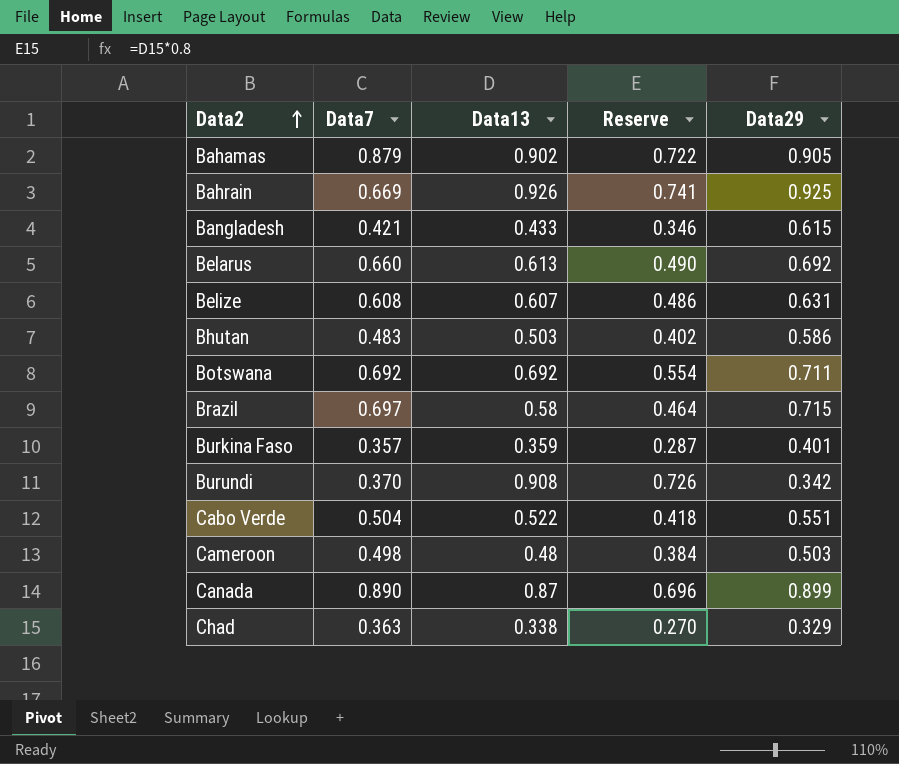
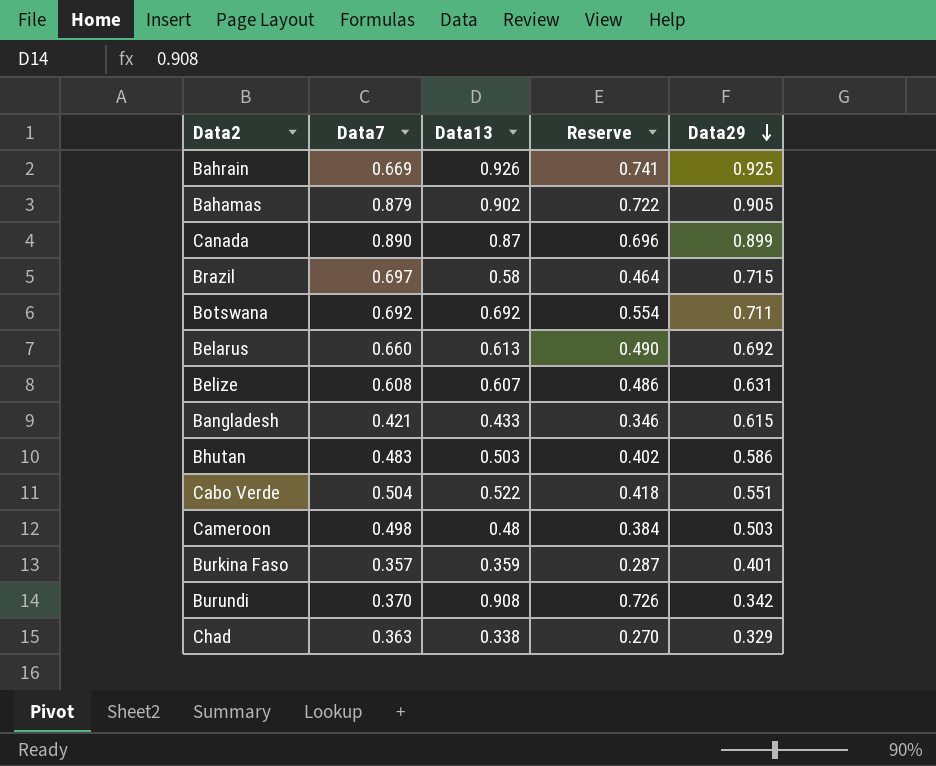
row order: Data2 ascending -> Data29 descending

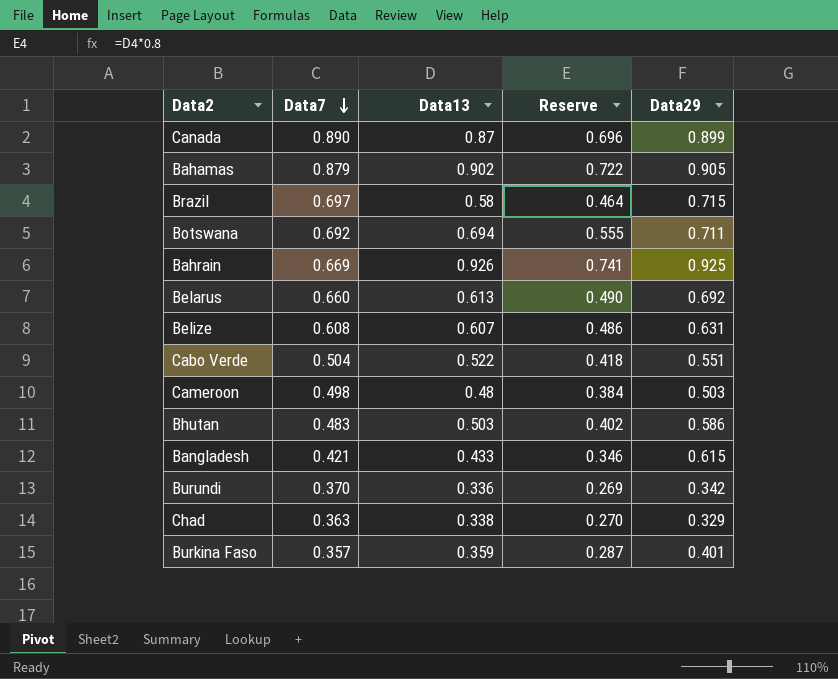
row order: Data29 descending -> Data7 descending
Botswana | Data13: 0.692 -> 0.694
Botswana | Reserve: 0.554 -> 0.555
Burundi | Data13: 0.908 -> 0.336
Burundi | Reserve: 0.726 -> 0.269

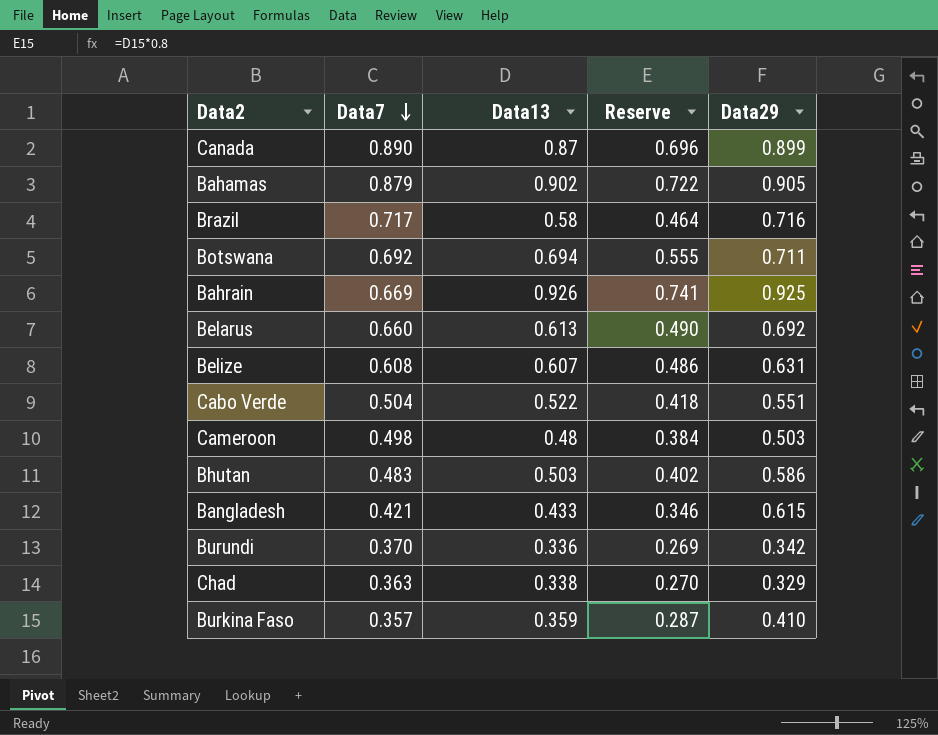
Brazil | Data7: 0.697 -> 0.717
Brazil | Data29: 0.715 -> 0.716
Burkina Faso | Data29: 0.401 -> 0.410

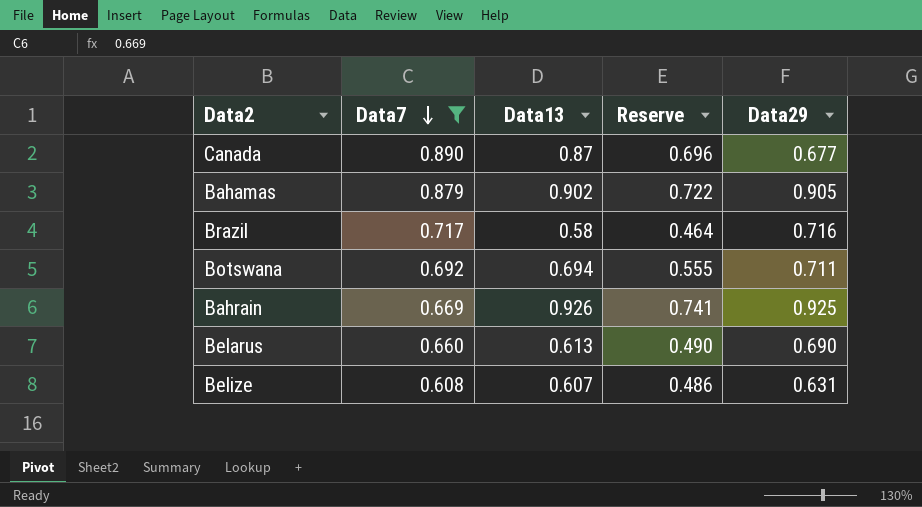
filter: none -> Data7 >= 0.608
Canada | Data29: 0.899 -> 0.677
Belarus | Data29: 0.692 -> 0.690

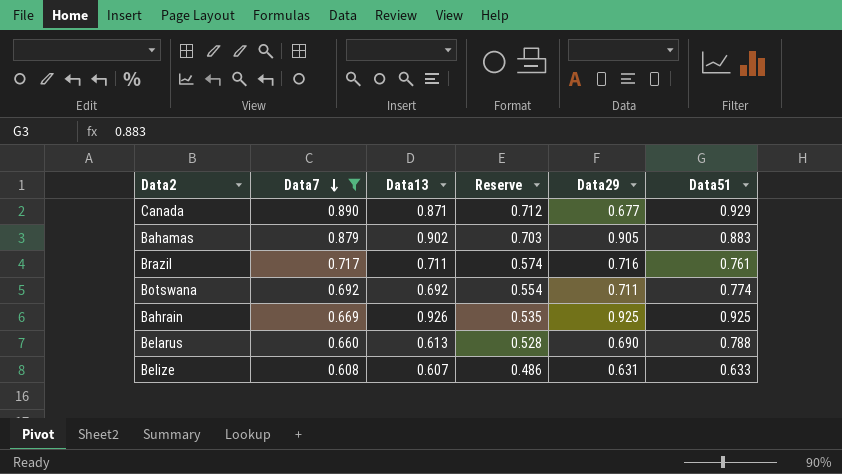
column Reserve | formula: [Data13] * 0.8 -> [Data7] * 0.8
column Data51 | position: none -> 6
Canada | Data13: 0.87 -> 0.871
Brazil | Data13: 0.58 -> 0.711
Botswana | Data13: 0.694 -> 0.692

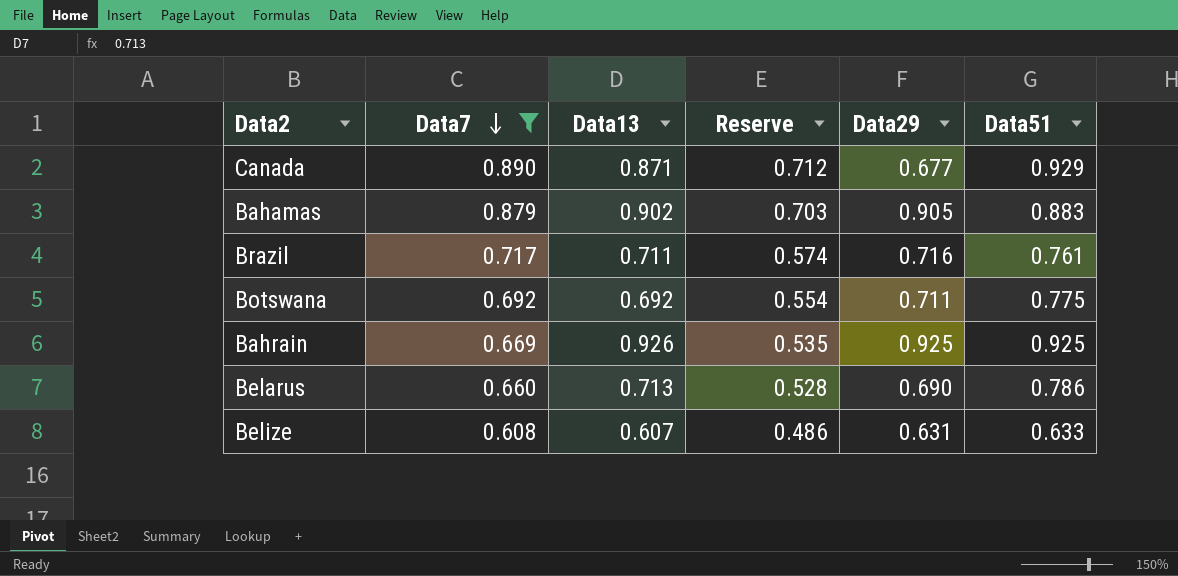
Botswana | Data51: 0.774 -> 0.775
Belarus | Data13: 0.613 -> 0.713
Belarus | Data51: 0.788 -> 0.786

